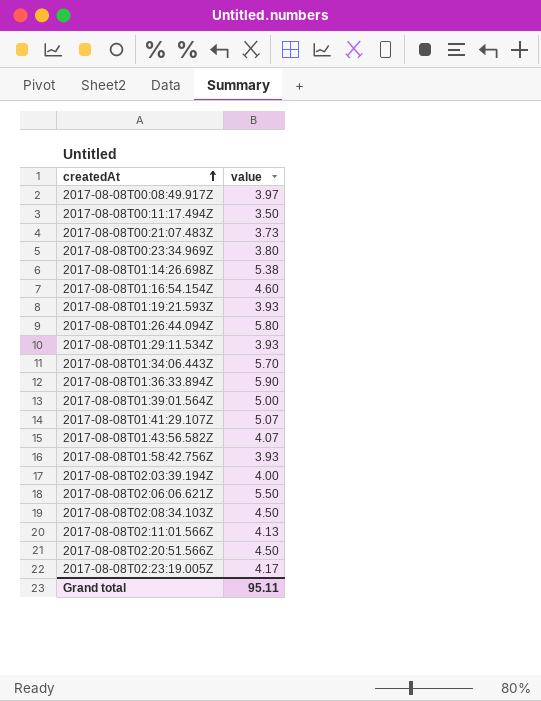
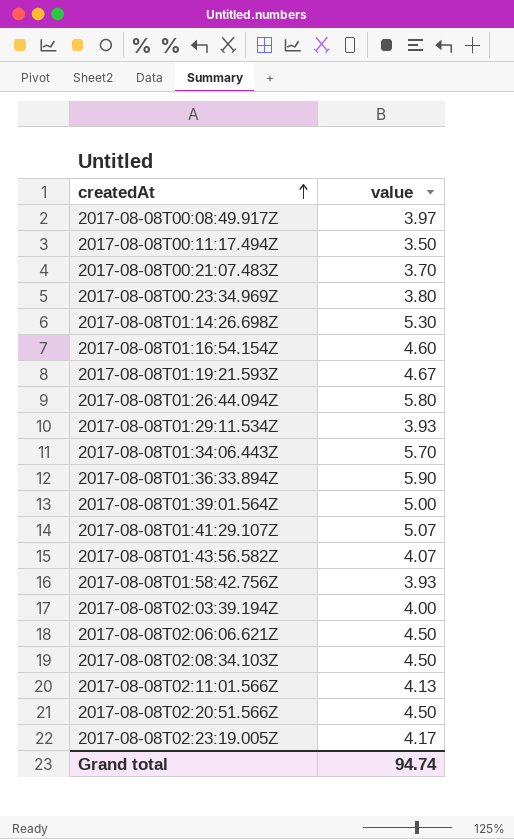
2017-08-08T00:21:07.483Z | value: 3.73 -> 3.70
2017-08-08T01:14:26.698Z | value: 5.38 -> 5.30
2017-08-08T01:19:21.593Z | value: 3.93 -> 4.67
2017-08-08T02:06:06.621Z | value: 5.50 -> 4.50
Grand total | value: 95.11 -> 94.74

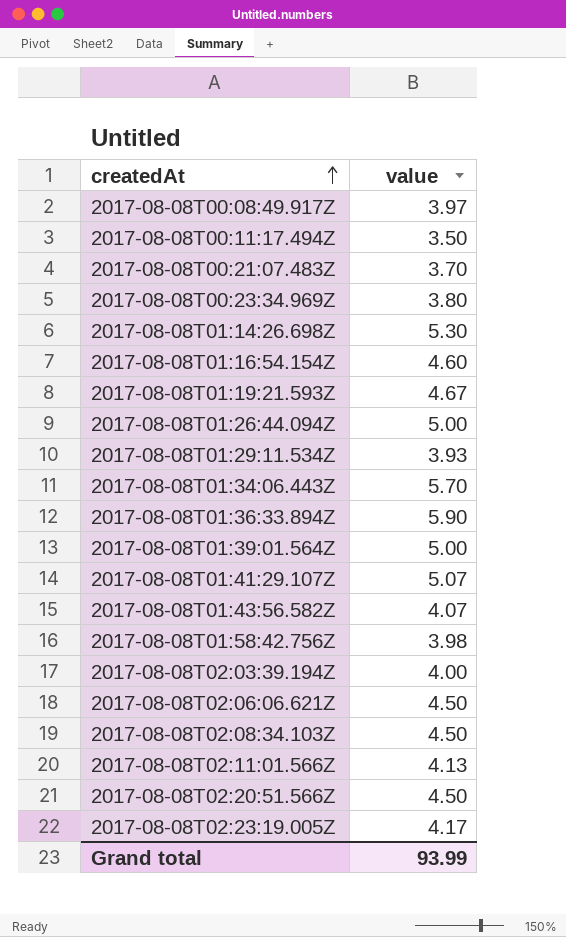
2017-08-08T01:26:44.094Z | value: 5.80 -> 5.00
2017-08-08T01:58:42.756Z | value: 3.93 -> 3.98
Grand total | value: 94.74 -> 93.99

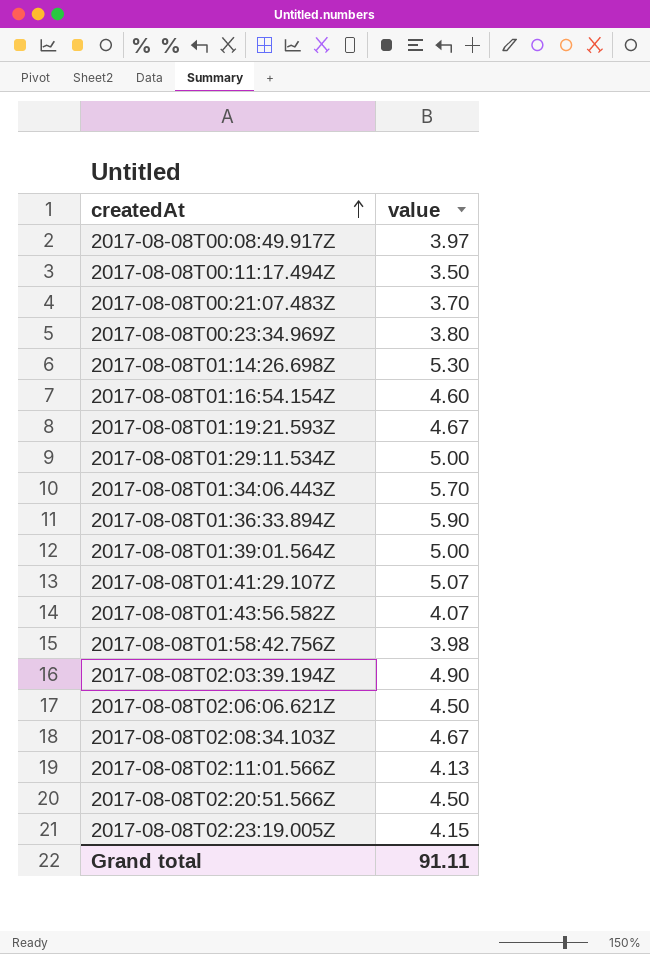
row 2017-08-08T01:26:44.094Z: 5.00 -> none
2017-08-08T01:29:11.534Z | value: 3.93 -> 5.00
2017-08-08T02:03:39.194Z | value: 4.00 -> 4.90
2017-08-08T02:08:34.103Z | value: 4.50 -> 4.67
2017-08-08T02:23:19.005Z | value: 4.17 -> 4.15
Grand total | value: 93.99 -> 91.11

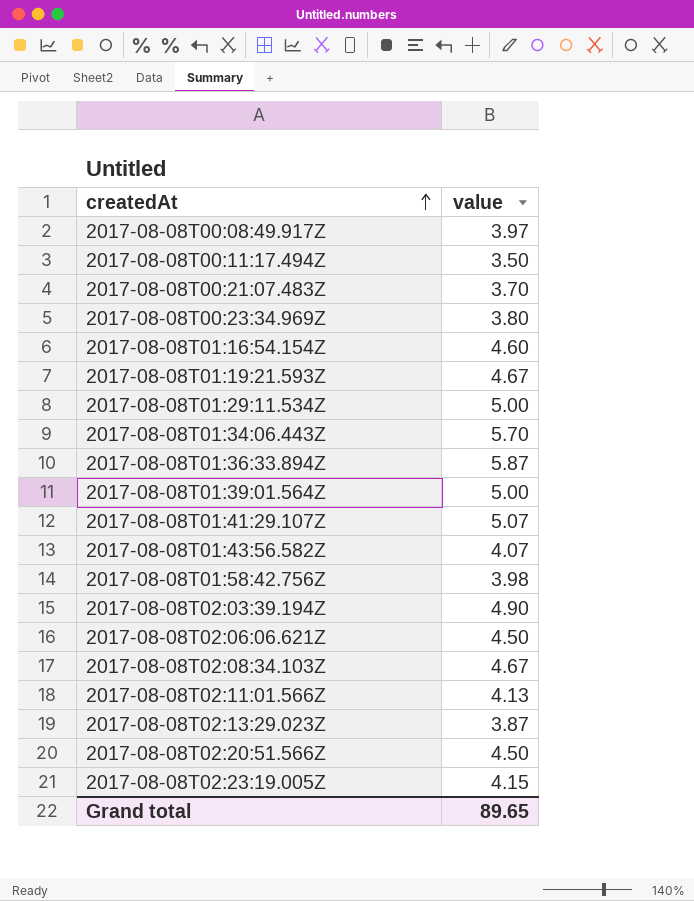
row 2017-08-08T01:14:26.698Z: 5.30 -> none
2017-08-08T01:36:33.894Z | value: 5.90 -> 5.87
row 2017-08-08T02:13:29.023Z: none -> 3.87
Grand total | value: 91.11 -> 89.65

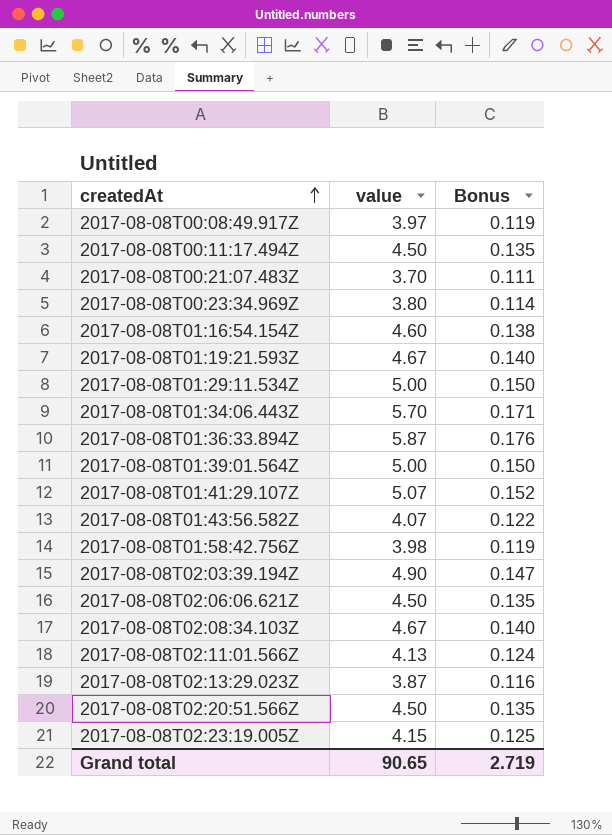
column Bonus | formula: none -> [value] * 0.03
2017-08-08T00:11:17.494Z | value: 3.50 -> 4.50
Grand total | value: 89.65 -> 90.65

